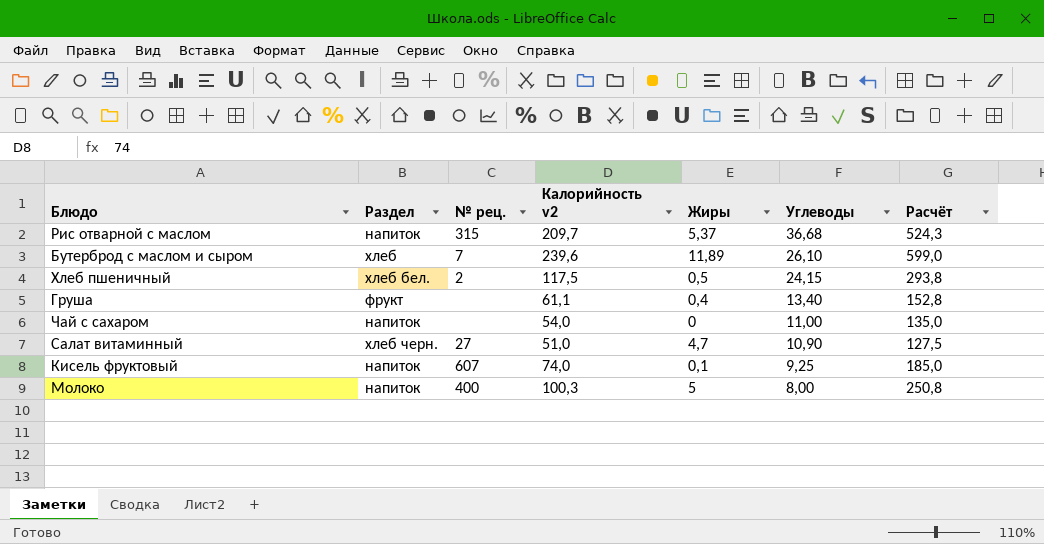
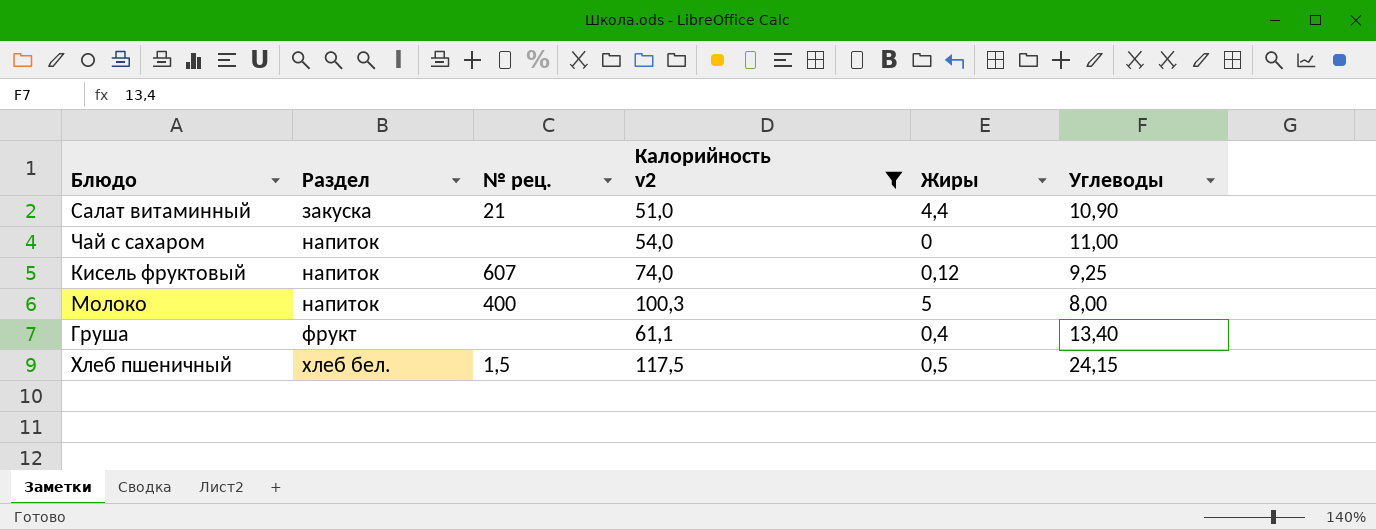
filter: none -> Калорийность v2 <= 117,5
row order: Углеводы descending -> Раздел ascending
column Расчёт | formula: [Калорийность v2] * 2,5 -> none
Салат витаминный | Раздел: хлеб черн. -> закуска
Салат витаминный | № рец.: 27 -> 21
Салат витаминный | Жиры: 4,7 -> 4,4
Кисель фруктовый | Жиры: 0,1 -> 0,12
Хлеб пшеничный | № рец.: 2 -> 1,5

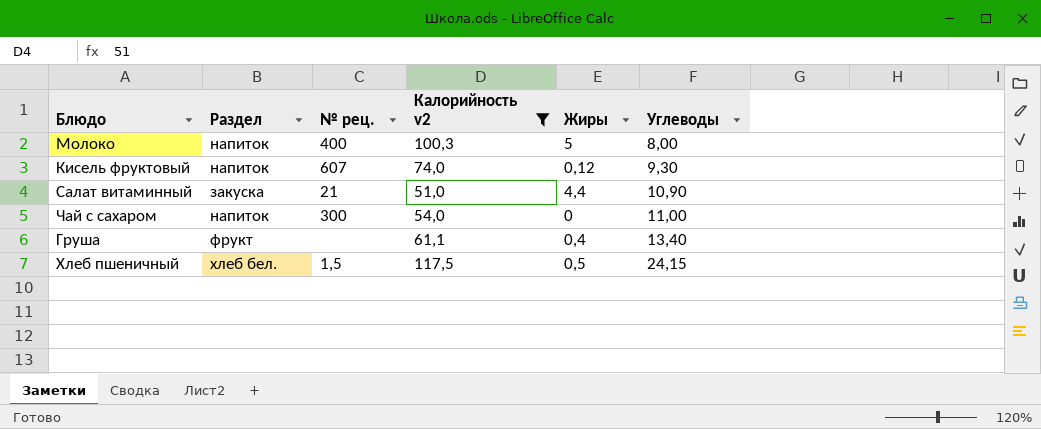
row order: Раздел ascending -> Углеводы ascending
Кисель фруктовый | Углеводы: 9,25 -> 9,30
Чай с сахаром | № рец.: none -> 300

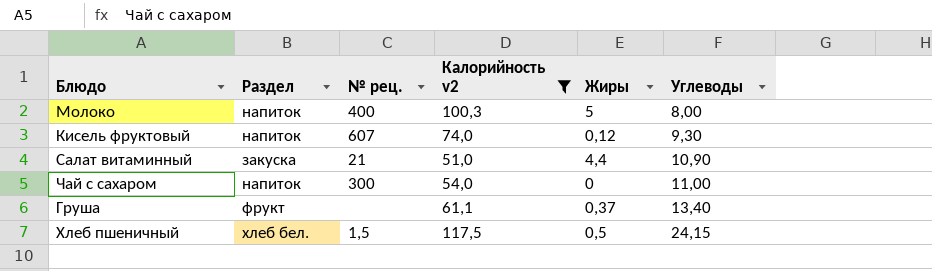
Груша | Жиры: 0,4 -> 0,37

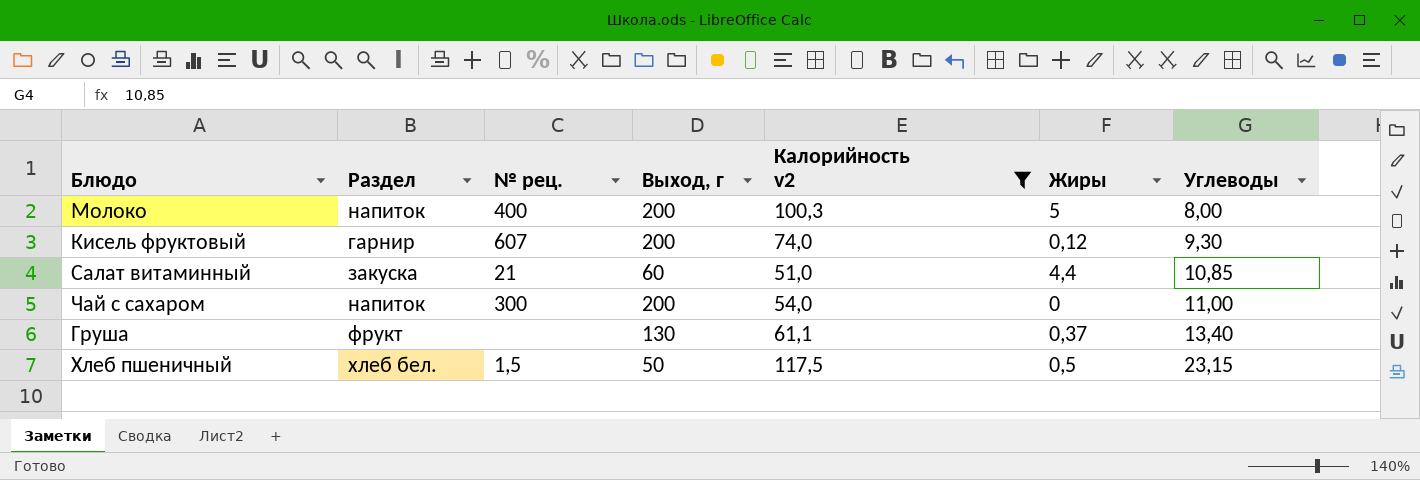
column Выход, г | position: none -> 4
Кисель фруктовый | Раздел: напиток -> гарнир
Салат витаминный | Углеводы: 10,90 -> 10,85
Хлеб пшеничный | Углеводы: 24,15 -> 23,15

